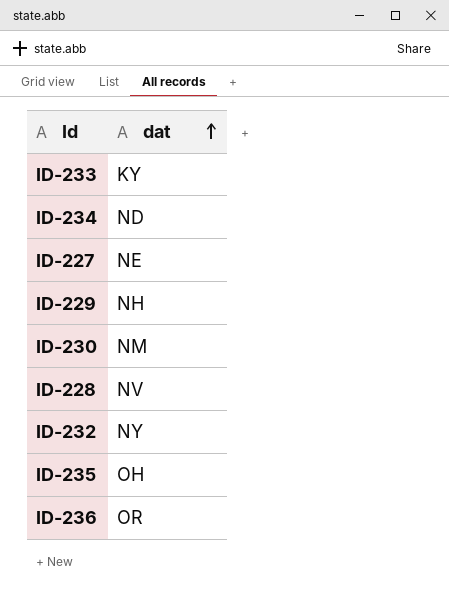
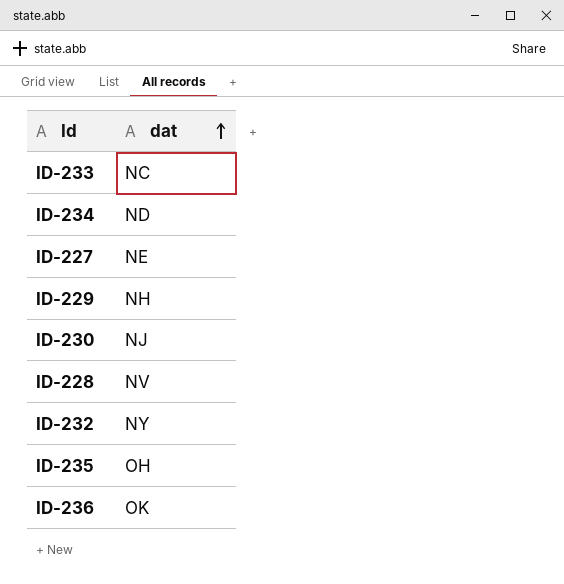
ID-233 | dat: KY -> NC
ID-230 | dat: NM -> NJ
ID-236 | dat: OR -> OK

